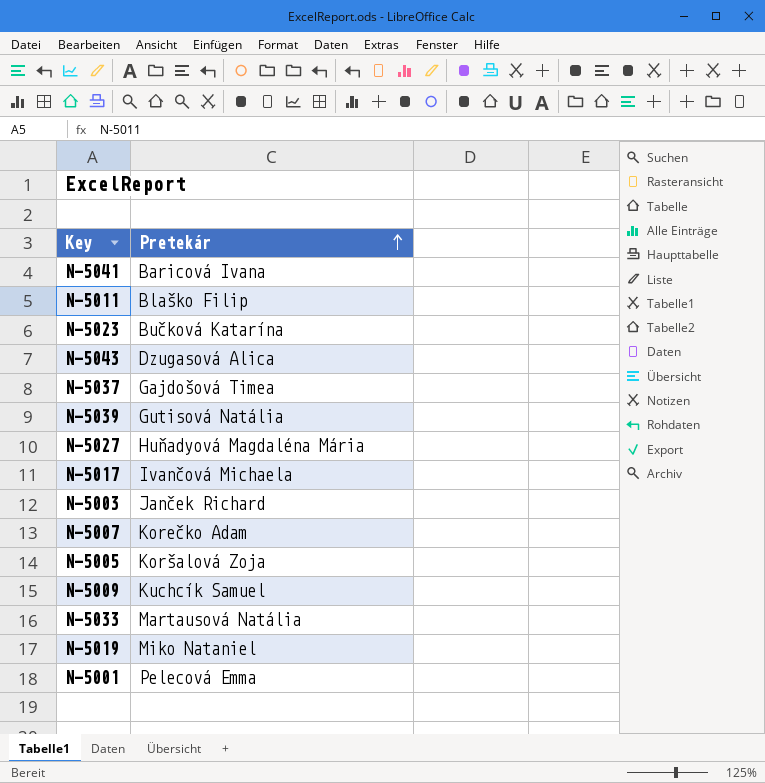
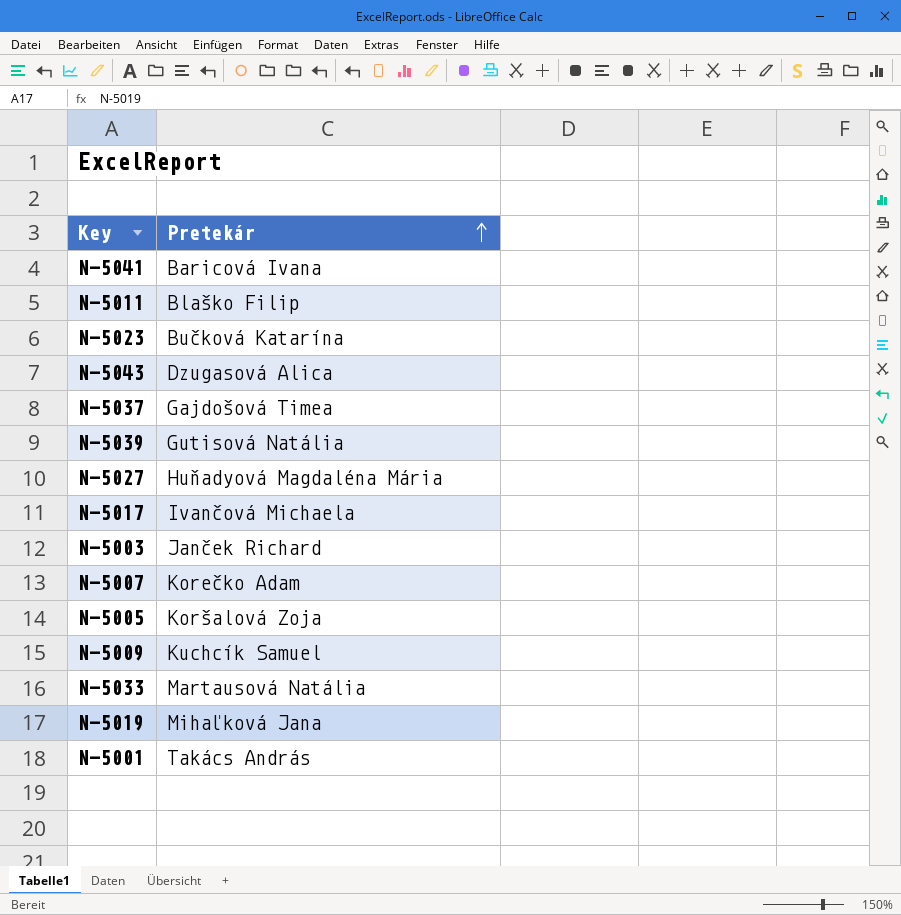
N-5019 | Pretekár: Miko Nataniel -> Mihaľková Jana
N-5001 | Pretekár: Pelecová Emma -> Takács András

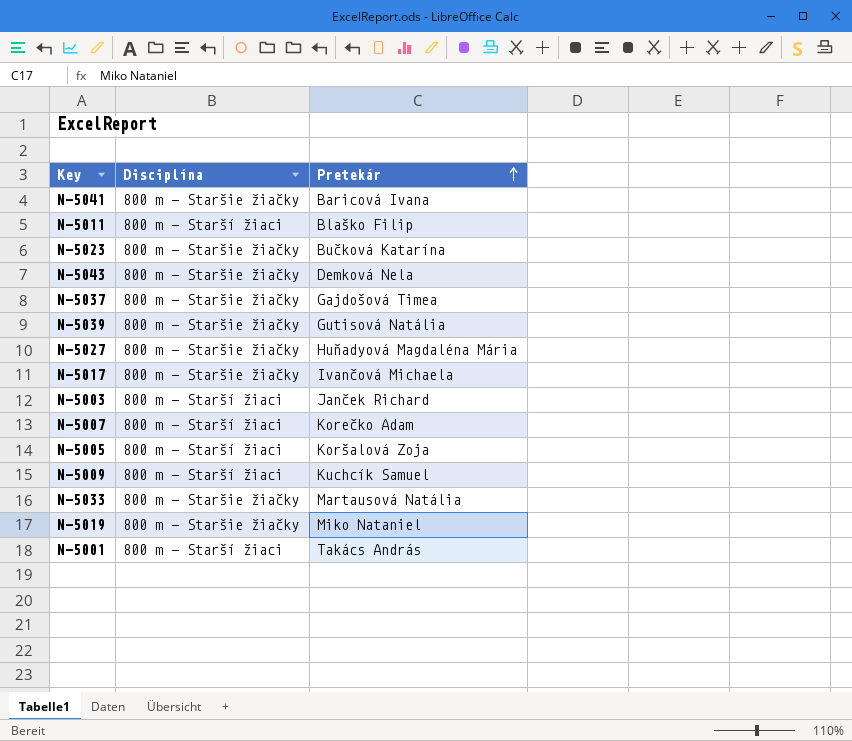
column Disciplína | position: none -> 2
N-5043 | Pretekár: Dzugasová Alica -> Demková Nela
N-5019 | Pretekár: Mihaľková Jana -> Miko Nataniel

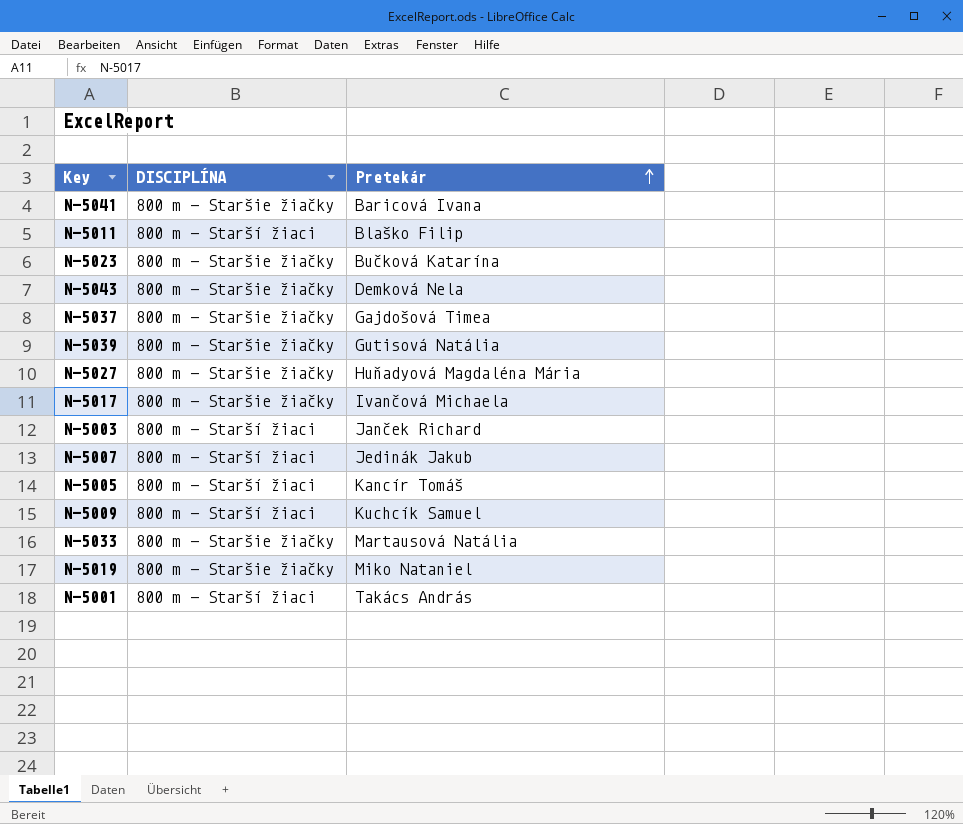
column name: Disciplína -> DISCIPLÍNA
N-5007 | Pretekár: Korečko Adam -> Jedinák Jakub
N-5005 | Pretekár: Koršalová Zoja -> Kancír Tomáš

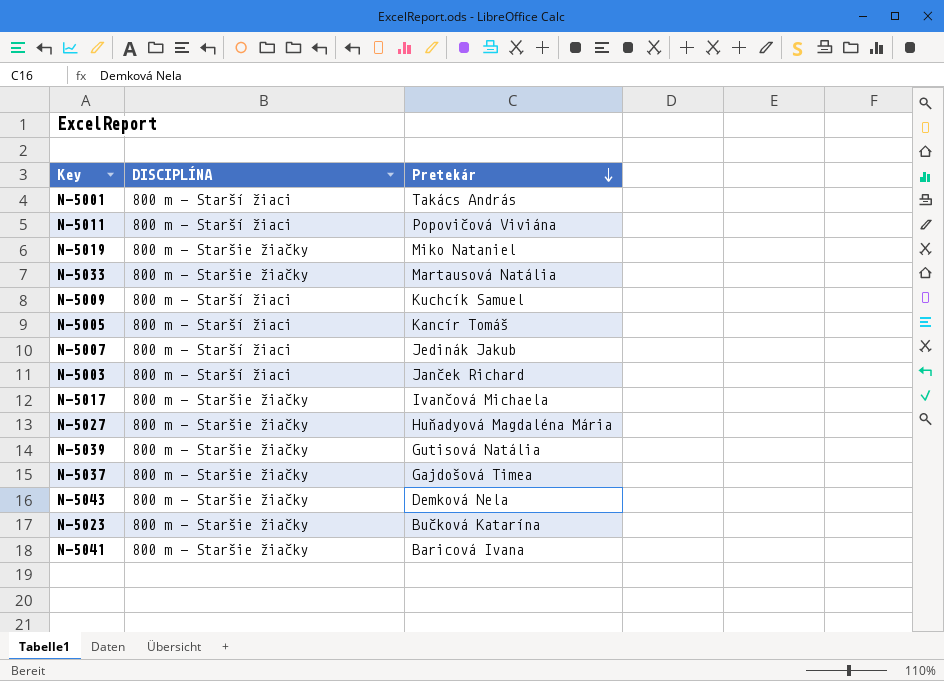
row order: Pretekár ascending -> Pretekár descending
N-5011 | Pretekár: Blaško Filip -> Popovičová Viviána

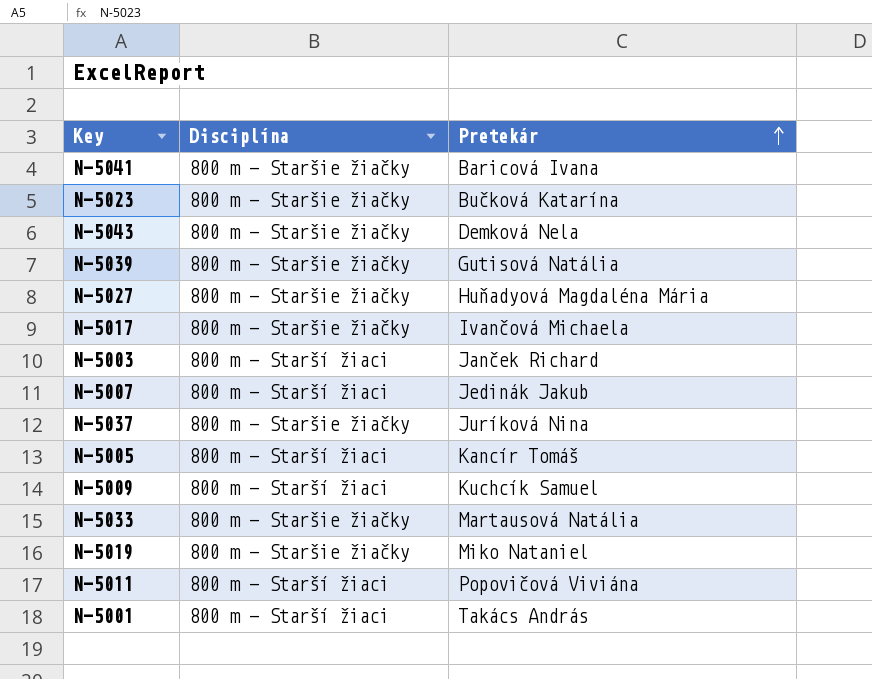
row order: Pretekár descending -> Pretekár ascending
column name: DISCIPLÍNA -> Disciplína
N-5037 | Pretekár: Gajdošová Timea -> Juríková Nina

